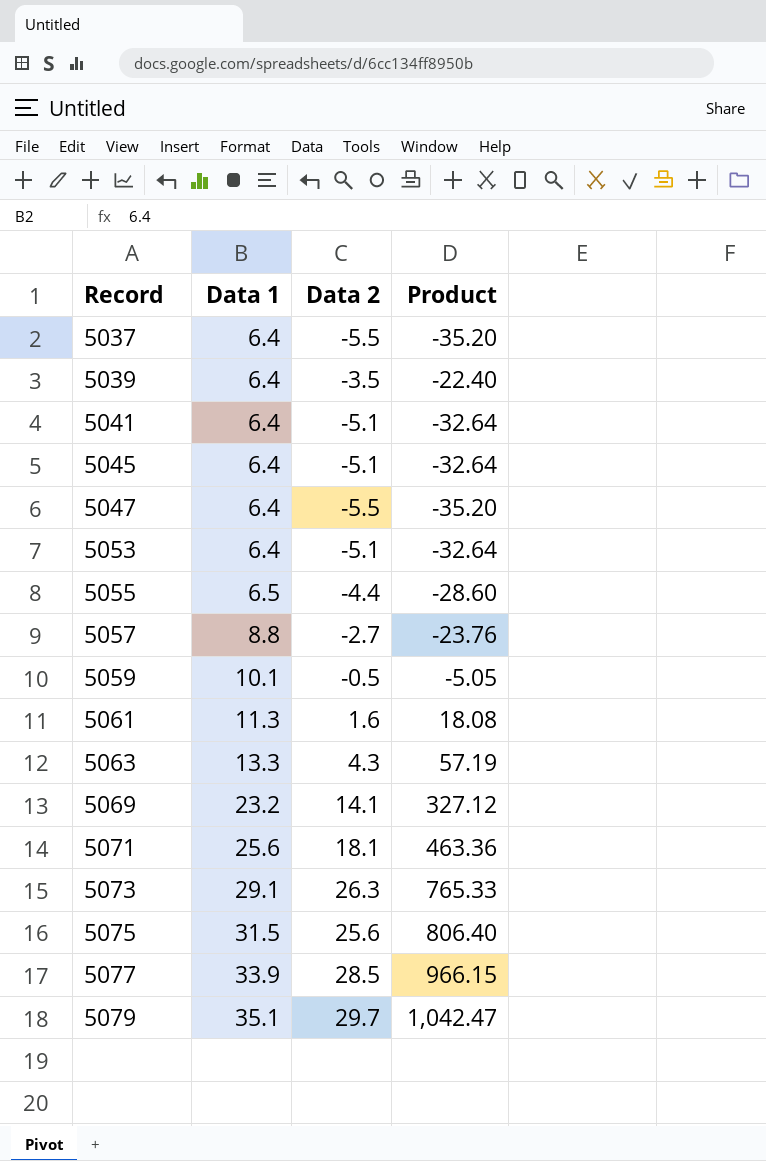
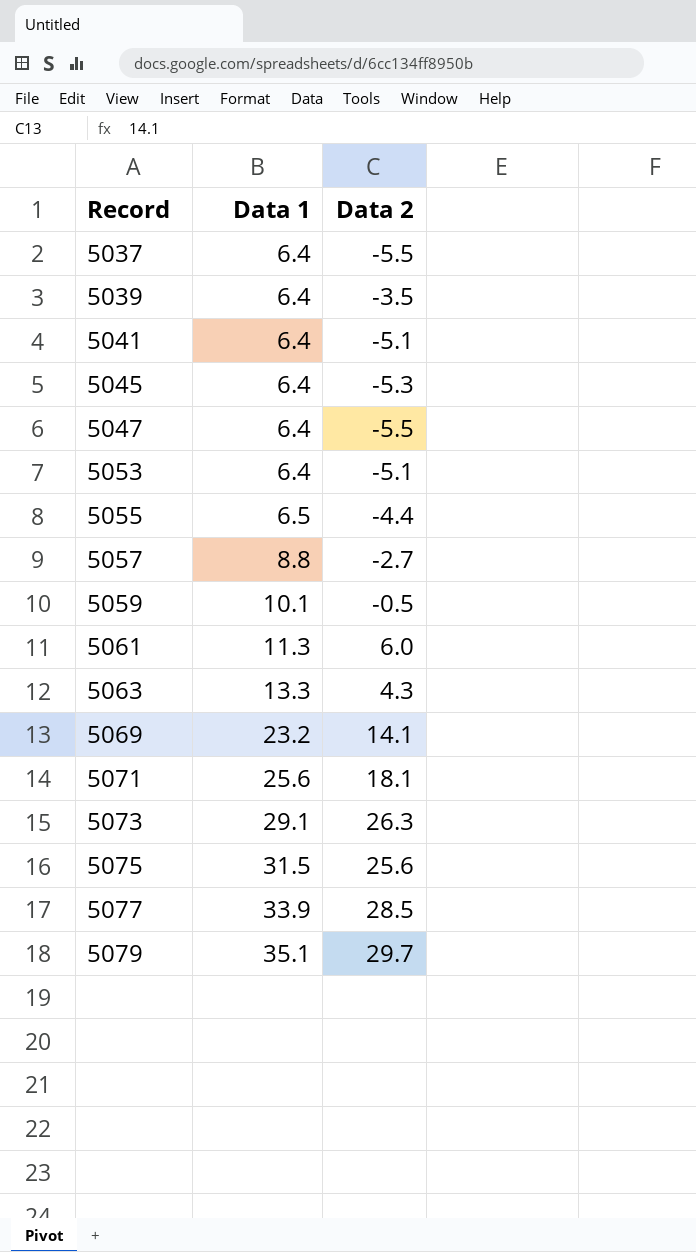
column Product | formula: [Data 1] * [Data 2] -> none
5045 | Data 2: -5.1 -> -5.3
5061 | Data 2: 1.6 -> 6.0

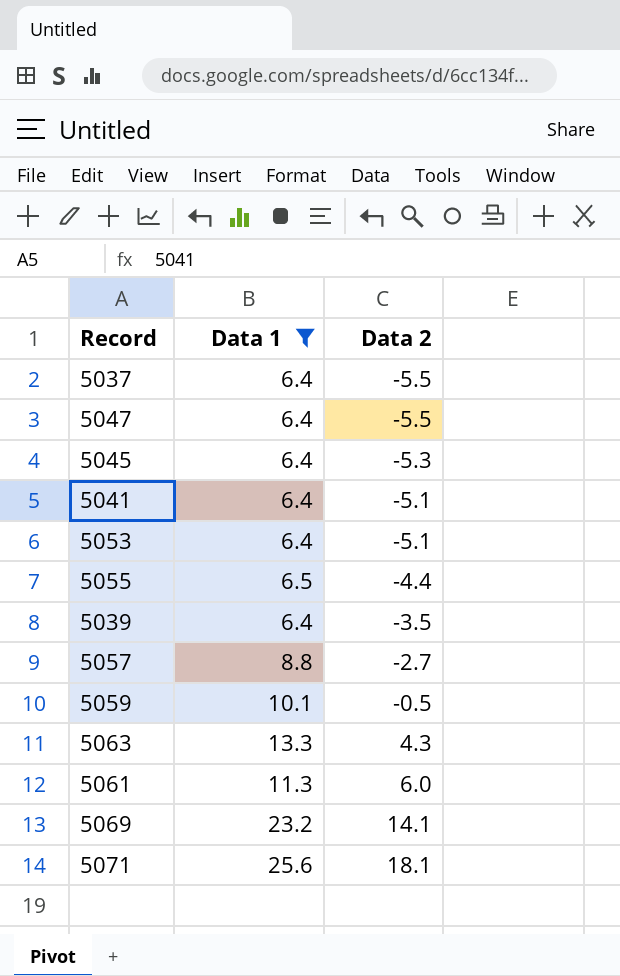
filter: none -> Data 1 <= 25.6
row order: Record ascending -> Data 2 ascending

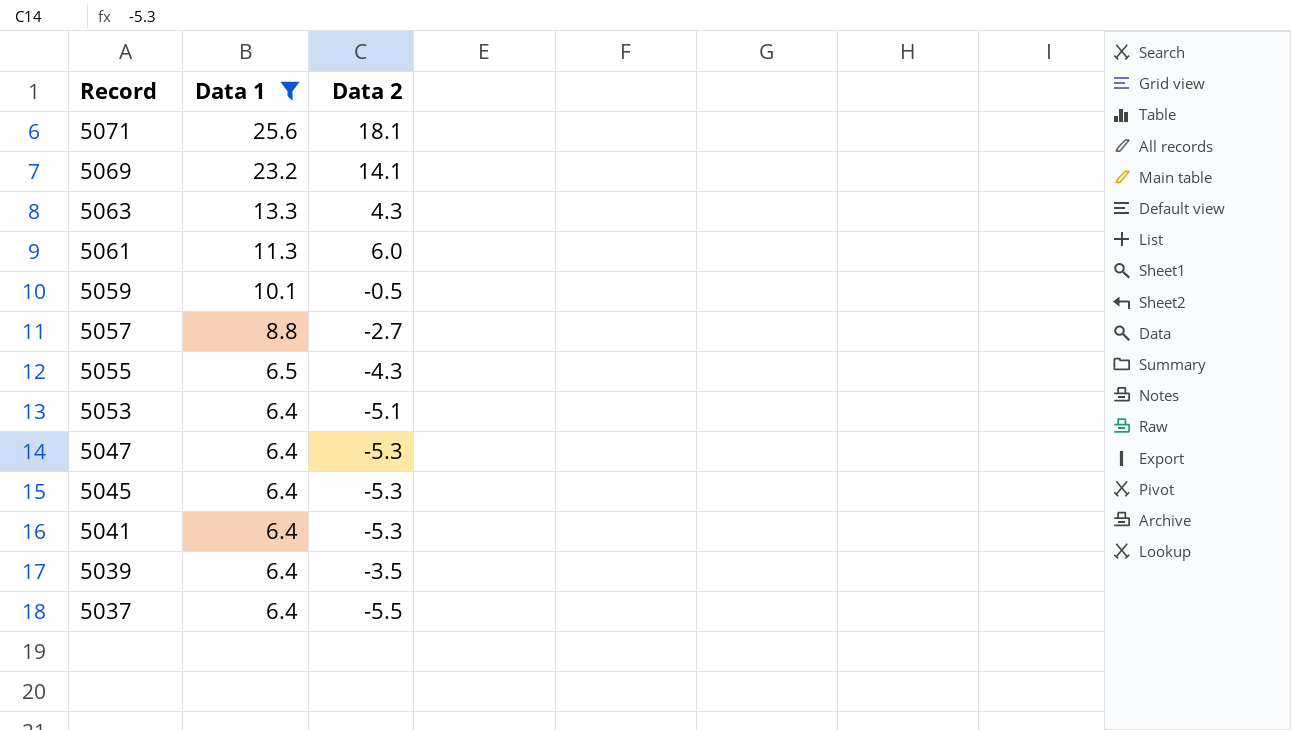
row order: Data 2 ascending -> Record descending
5055 | Data 2: -4.4 -> -4.3
5047 | Data 2: -5.5 -> -5.3
5041 | Data 2: -5.1 -> -5.3

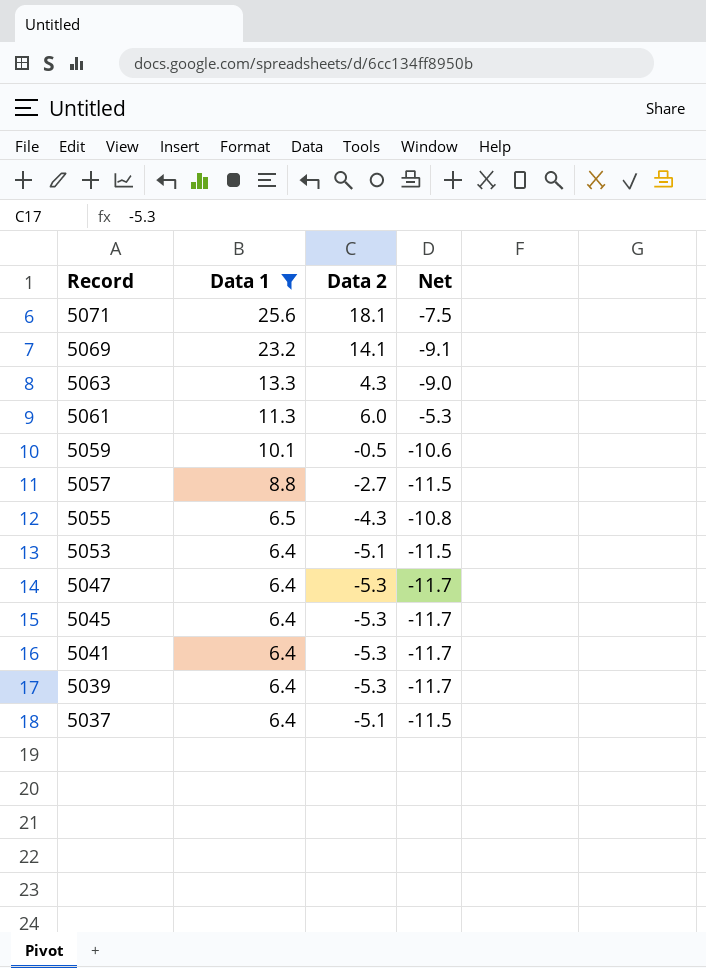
column Net | formula: none -> [Data 2] - [Data 1]
5039 | Data 2: -3.5 -> -5.3
5037 | Data 2: -5.5 -> -5.1

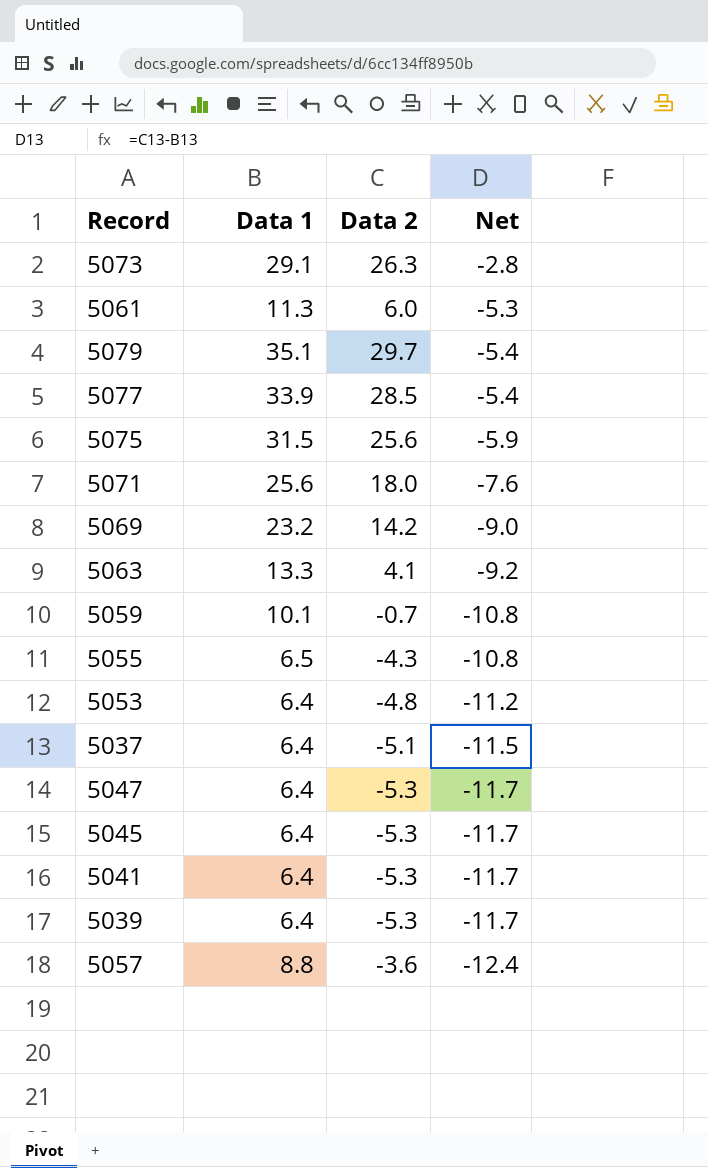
filter: Data 1 <= 25.6 -> none
row order: Record descending -> Net descending
5071 | Data 2: 18.1 -> 18.0
5071 | Net: -7.5 -> -7.6
5069 | Data 2: 14.1 -> 14.2
5069 | Net: -9.1 -> -9.0
5063 | Data 2: 4.3 -> 4.1
5063 | Net: -9.0 -> -9.2
5059 | Data 2: -0.5 -> -0.7
5059 | Net: -10.6 -> -10.8
5053 | Data 2: -5.1 -> -4.8
5053 | Net: -11.5 -> -11.2
5057 | Data 2: -2.7 -> -3.6
5057 | Net: -11.5 -> -12.4

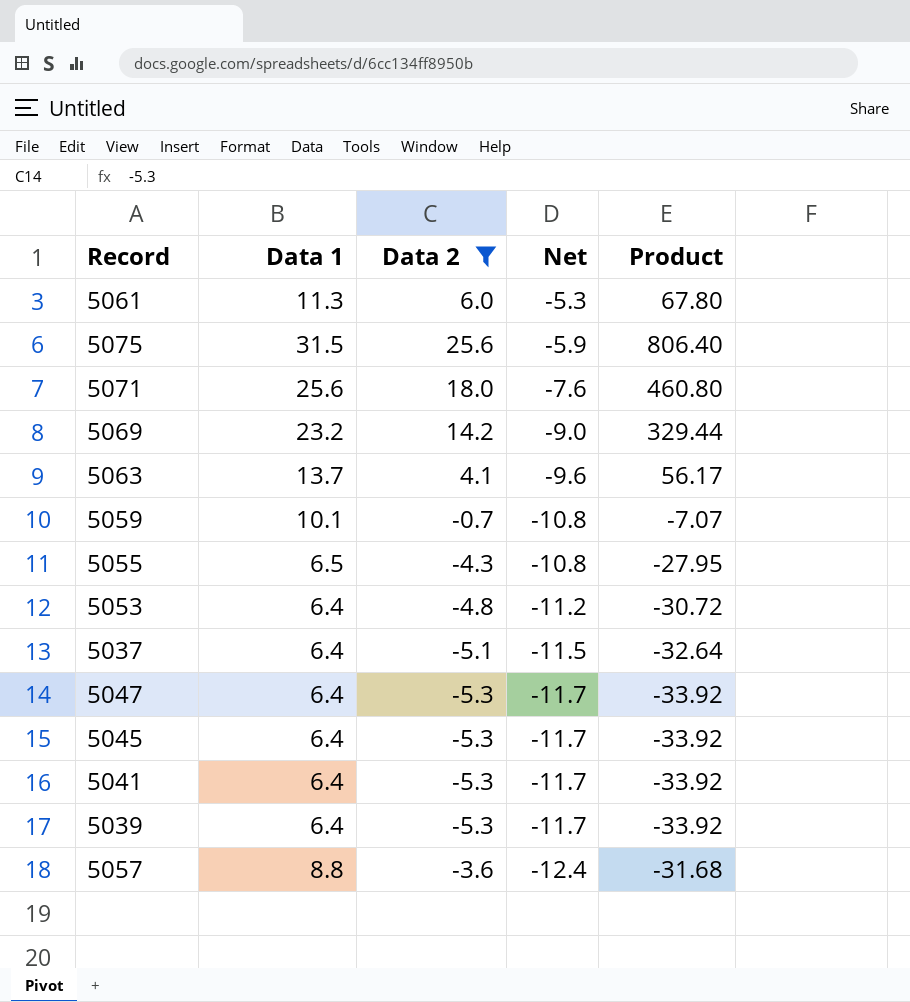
filter: none -> Data 2 <= 25.6
column Product | formula: none -> [Data 1] * [Data 2]
5063 | Data 1: 13.3 -> 13.7
5063 | Net: -9.2 -> -9.6

